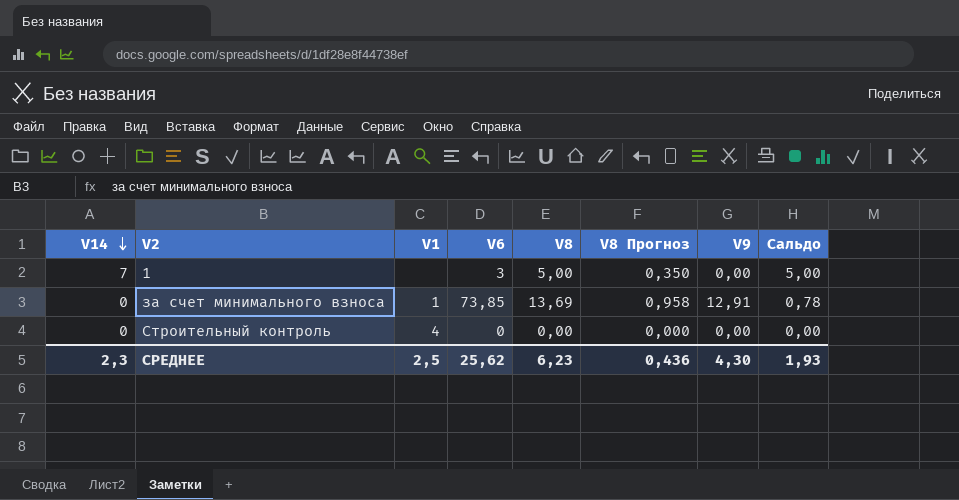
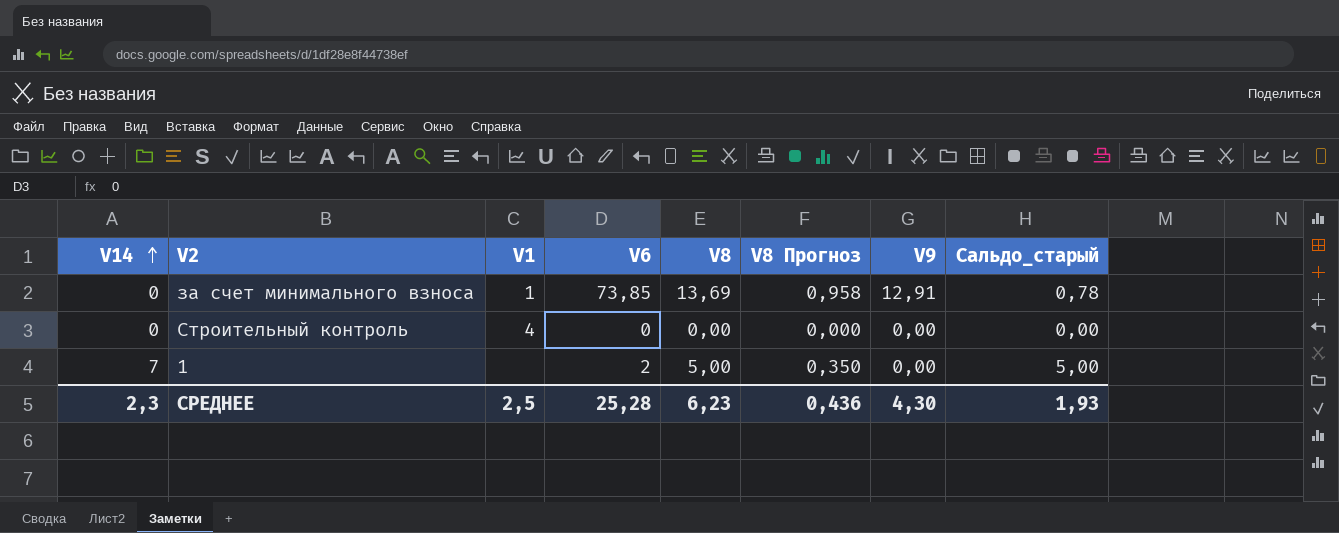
row order: V14 descending -> V14 ascending
column name: Сальдо -> Сальдо_старый
1 | V6: 3 -> 2
СРЕДНЕЕ | V6: 25,62 -> 25,28

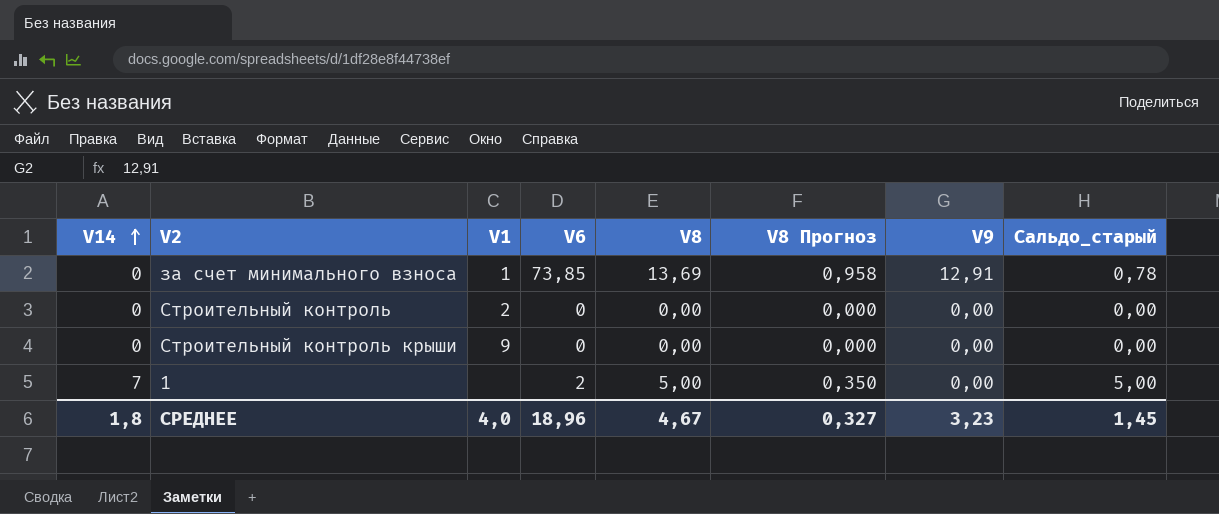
Строительный контроль | V1: 4 -> 2
row Строительный контроль крыши: none -> 0 | 9 | 0 | 0,00 | 0,000 | 0,00 | 0,00
СРЕДНЕЕ | V14: 2,3 -> 1,8
СРЕДНЕЕ | V1: 2,5 -> 4,0
СРЕДНЕЕ | V6: 25,28 -> 18,96
СРЕДНЕЕ | V8: 6,23 -> 4,67
СРЕДНЕЕ | V8 Прогноз: 0,436 -> 0,327
СРЕДНЕЕ | V9: 4,30 -> 3,23
СРЕДНЕЕ | Сальдо_старый: 1,93 -> 1,45

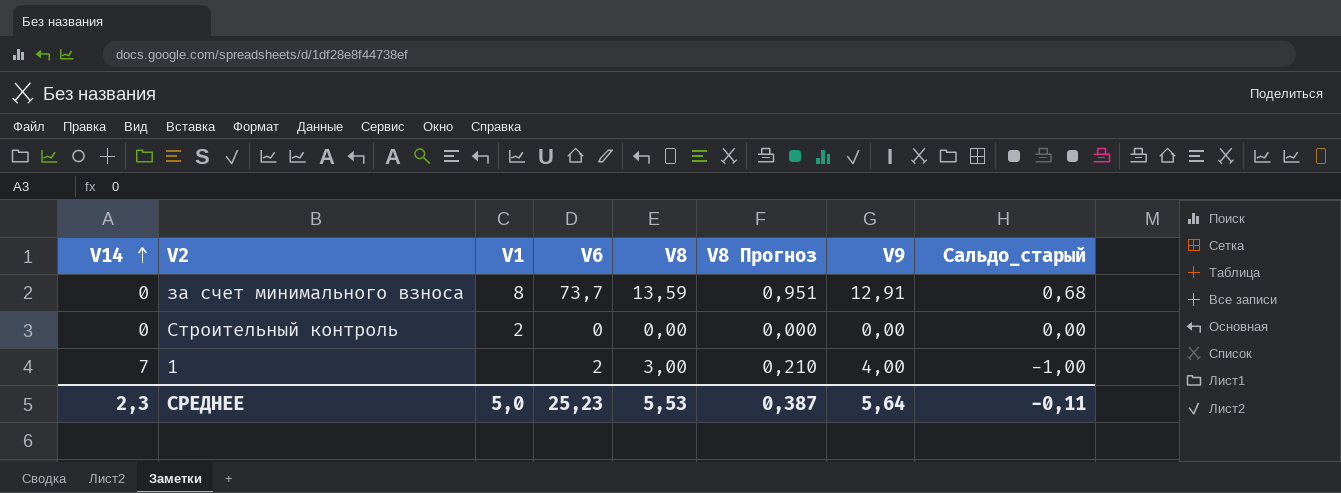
row Строительный контроль крыши: 0 | 9 | 0 | 0,00 | 0,000 | 0,00 | 0,00 -> none
за счет минимального взноса | V1: 1 -> 8
за счет минимального взноса | V6: 73,85 -> 73,7
за счет минимального взноса | V8: 13,69 -> 13,59
за счет минимального взноса | V8 Прогноз: 0,958 -> 0,951
за счет минимального взноса | Сальдо_старый: 0,78 -> 0,68
1 | V8: 5,00 -> 3,00
1 | V8 Прогноз: 0,350 -> 0,210
1 | V9: 0,00 -> 4,00
1 | Сальдо_старый: 5,00 -> -1,00
СРЕДНЕЕ | V14: 1,8 -> 2,3
СРЕДНЕЕ | V1: 4,0 -> 5,0
СРЕДНЕЕ | V6: 18,96 -> 25,23
СРЕДНЕЕ | V8: 4,67 -> 5,53
СРЕДНЕЕ | V8 Прогноз: 0,327 -> 0,387
СРЕДНЕЕ | V9: 3,23 -> 5,64
СРЕДНЕЕ | Сальдо_старый: 1,45 -> -0,11

